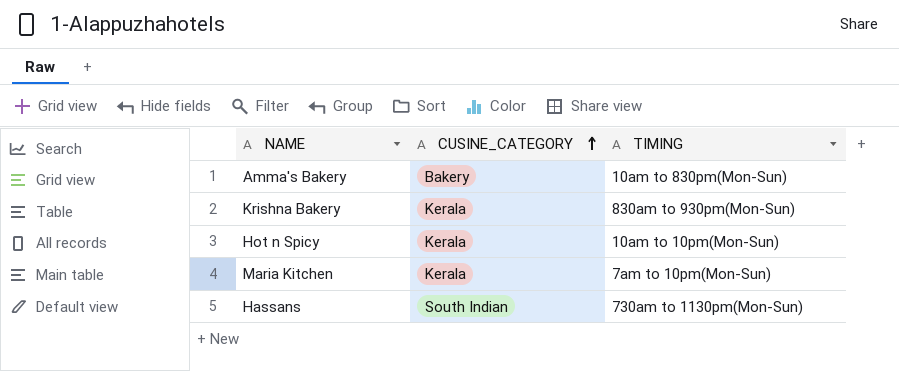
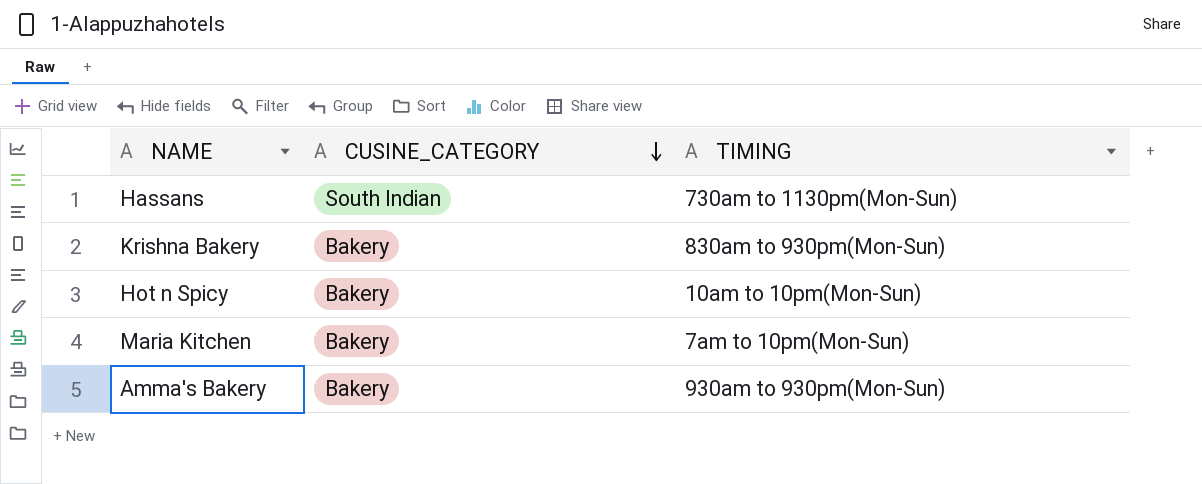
row order: CUSINE_CATEGORY ascending -> CUSINE_CATEGORY descending
Krishna Bakery | CUSINE_CATEGORY: Kerala -> Bakery
Hot n Spicy | CUSINE_CATEGORY: Kerala -> Bakery
Maria Kitchen | CUSINE_CATEGORY: Kerala -> Bakery
Amma's Bakery | TIMING: 10am to 830pm(Mon-Sun) -> 930am to 930pm(Mon-Sun)

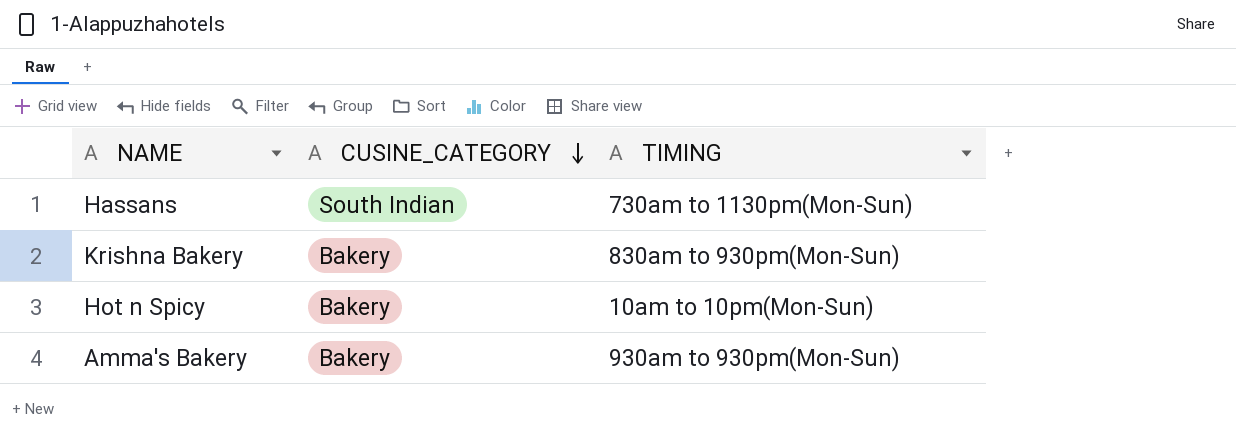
row Maria Kitchen: Bakery | 7am to 10pm(Mon-Sun) -> none

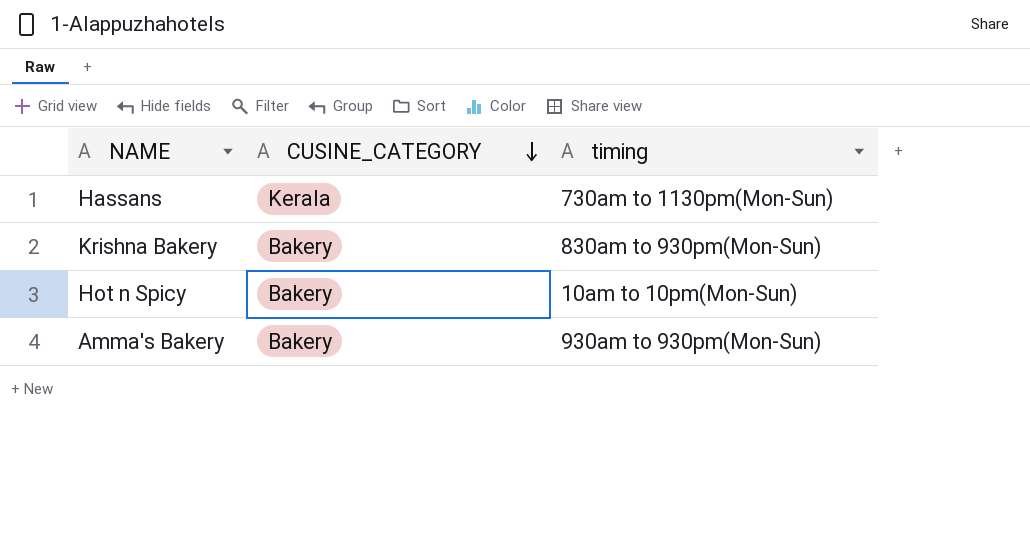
column name: TIMING -> timing
Hassans | CUSINE_CATEGORY: South Indian -> Kerala

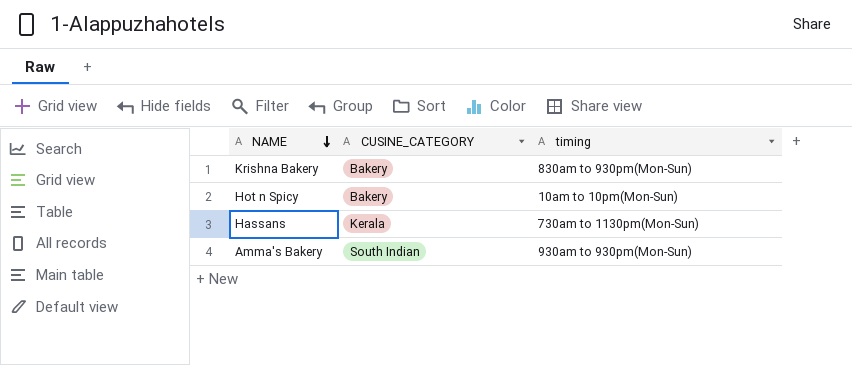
row order: CUSINE_CATEGORY descending -> NAME descending
Amma's Bakery | CUSINE_CATEGORY: Bakery -> South Indian

